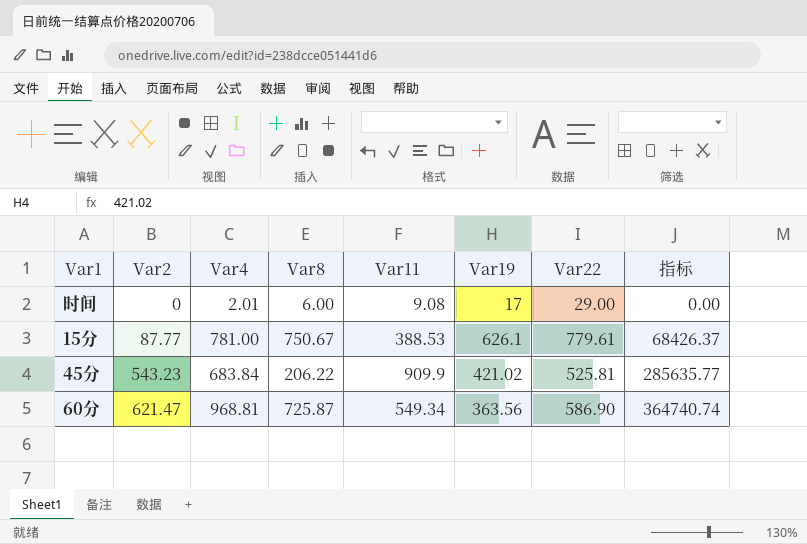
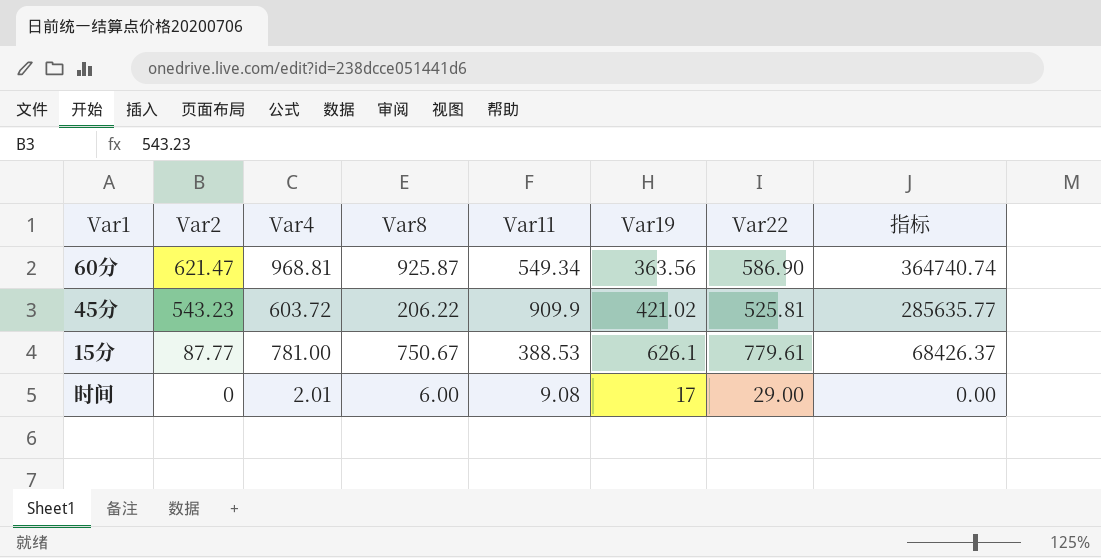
row order: Var2 ascending -> Var2 descending
60分 | Var8: 725.87 -> 925.87
45分 | Var4: 683.84 -> 603.72

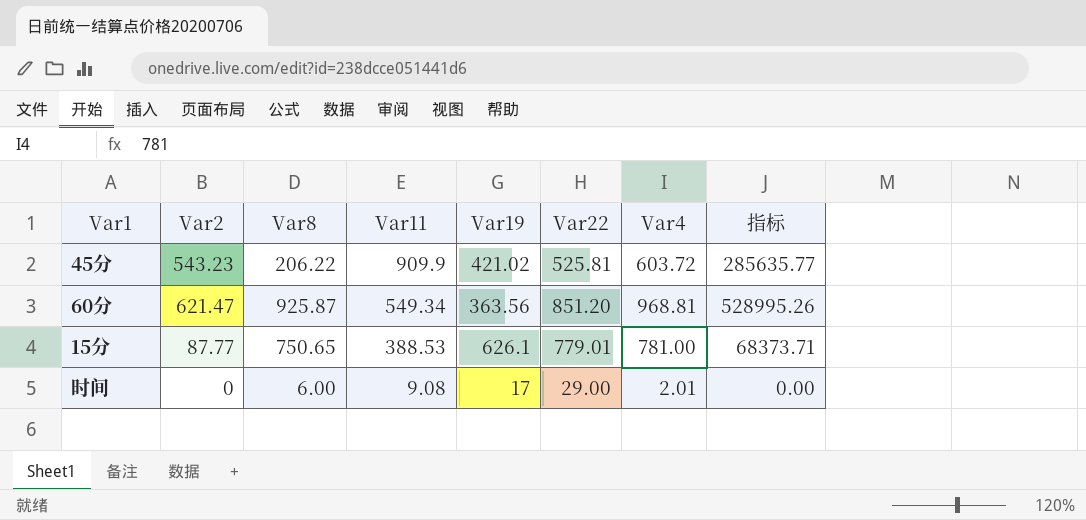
row order: Var2 descending -> Var11 descending
column Var4 | position: 3 -> 7
60分 | Var22: 586.90 -> 851.20
60分 | 指标: 364740.74 -> 528995.26
15分 | Var8: 750.67 -> 750.65
15分 | Var22: 779.61 -> 779.01
15分 | 指标: 68426.37 -> 68373.71

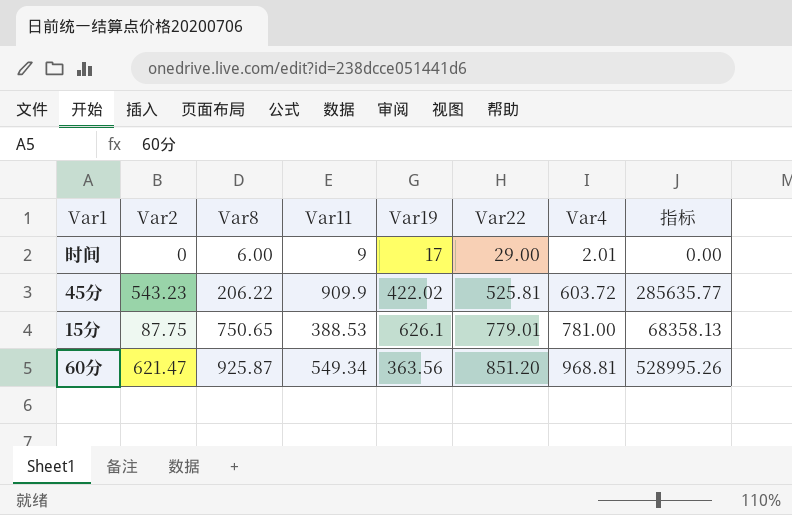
row order: Var11 descending -> Var8 ascending
时间 | Var11: 9.08 -> 9
45分 | Var19: 421.02 -> 422.02
15分 | Var2: 87.77 -> 87.75
15分 | 指标: 68373.71 -> 68358.13

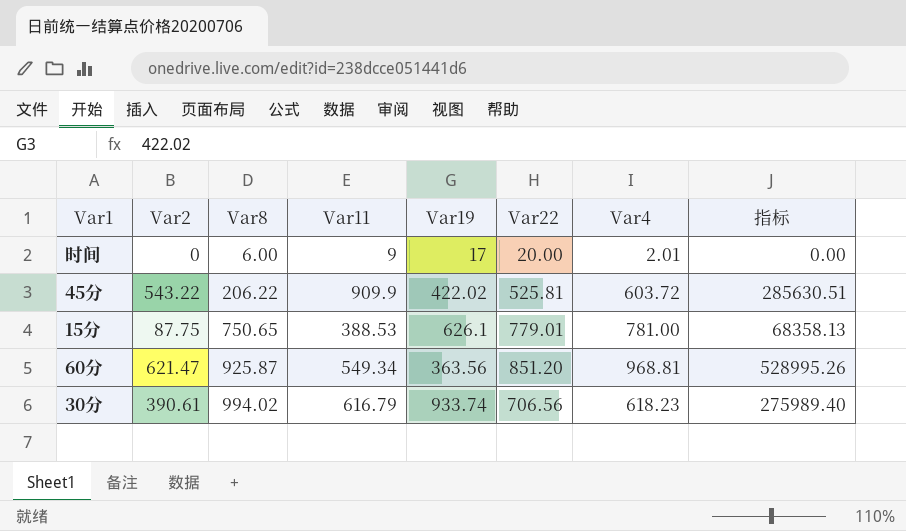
时间 | Var22: 29.00 -> 20.00
45分 | Var2: 543.23 -> 543.22
45分 | 指标: 285635.77 -> 285630.51
row 30分: none -> 390.61 | 994.02 | 616.79 | 933.74 | 706.56 | 618.23 | 275989.40

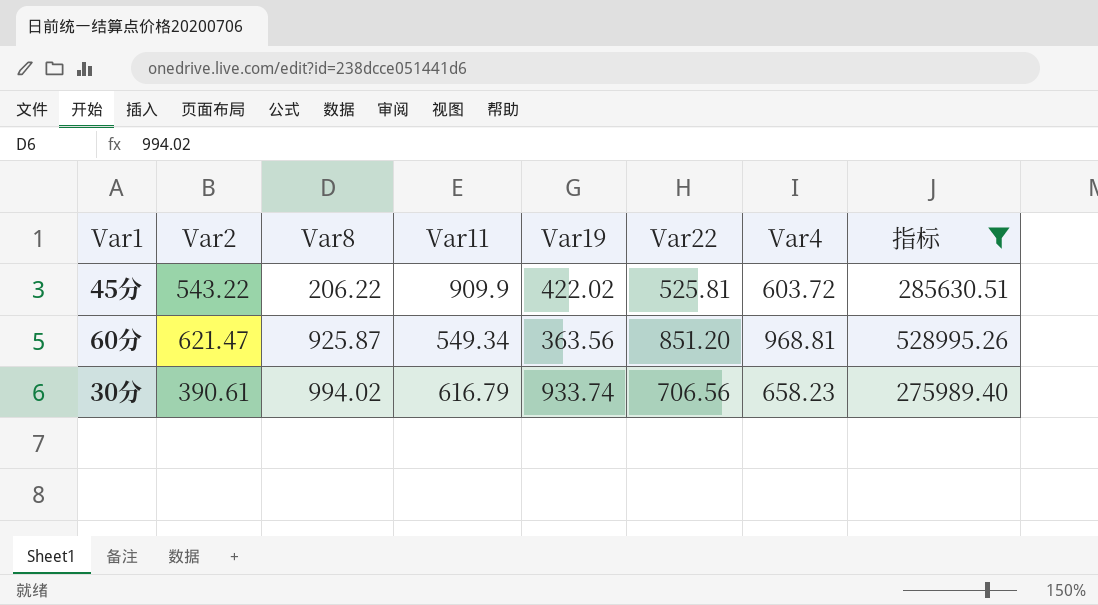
filter: none -> 指标 >= 275989.40
30分 | Var4: 618.23 -> 658.23

